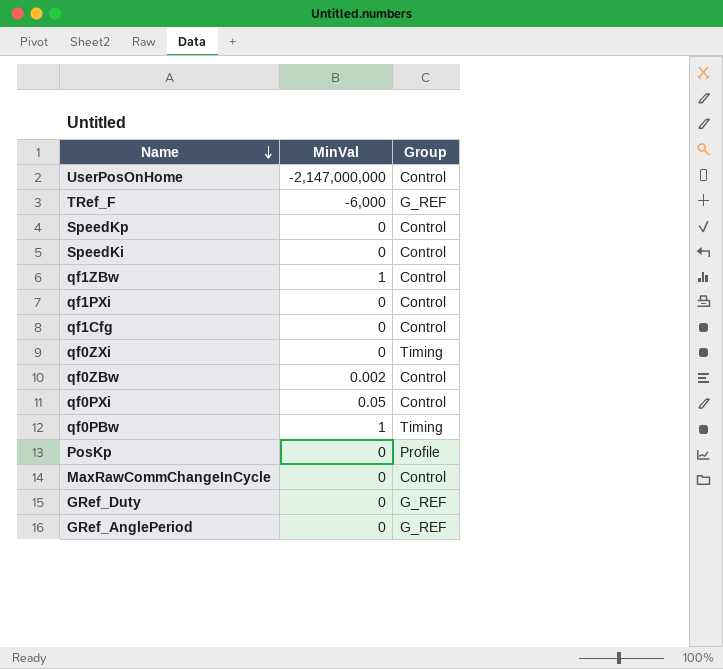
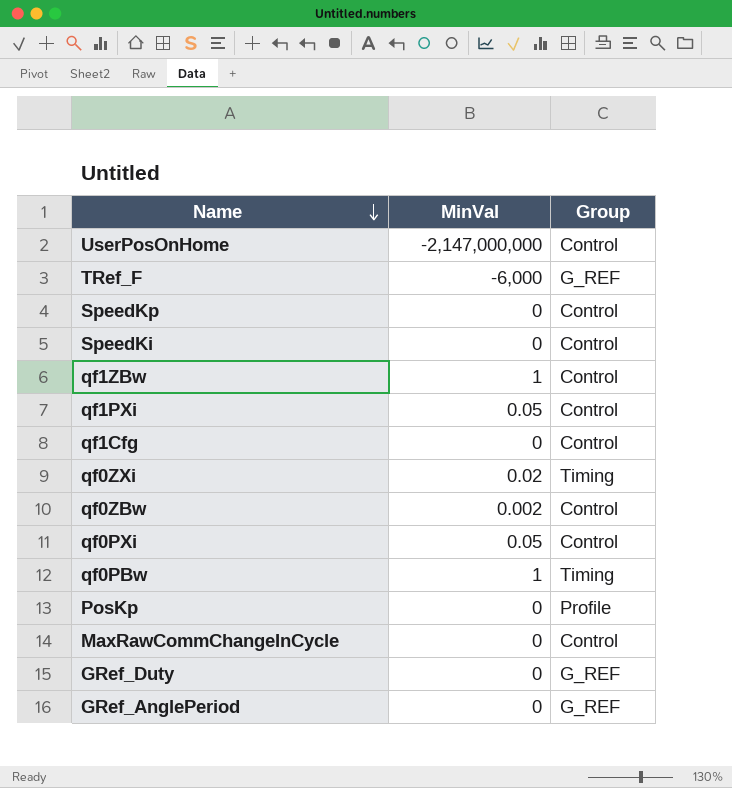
qf1PXi | MinVal: 0 -> 0.05
qf0ZXi | MinVal: 0 -> 0.02

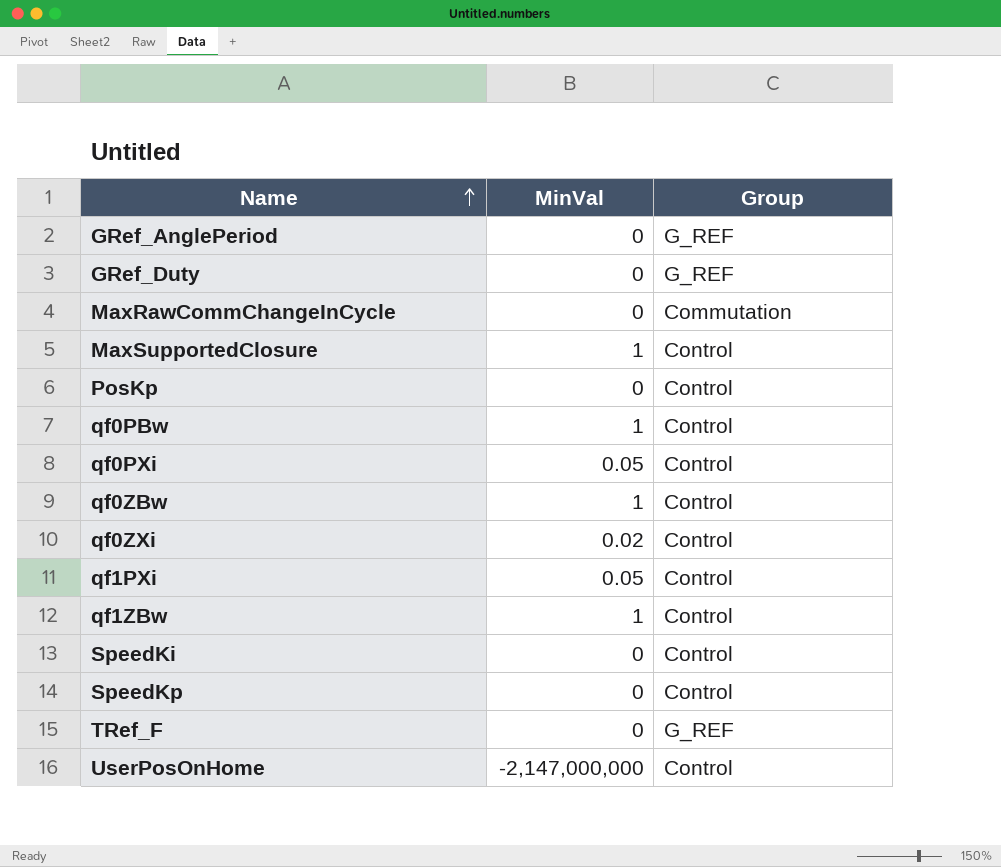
row order: Name descending -> Name ascending
row qf1Cfg: 0 | Control -> none
MaxRawCommChangeInCycle | Group: Control -> Commutation
row MaxSupportedClosure: none -> 1 | Control
PosKp | Group: Profile -> Control
qf0PBw | Group: Timing -> Control
qf0ZBw | MinVal: 0.002 -> 1
qf0ZXi | Group: Timing -> Control
TRef_F | MinVal: -6,000 -> 0

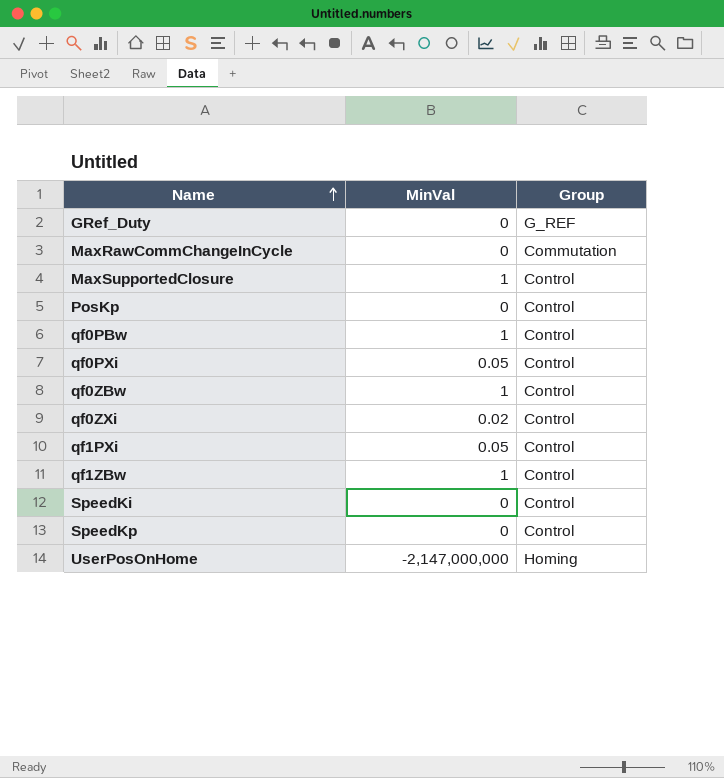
row GRef_AnglePeriod: 0 | G_REF -> none
row TRef_F: 0 | G_REF -> none
UserPosOnHome | Group: Control -> Homing

